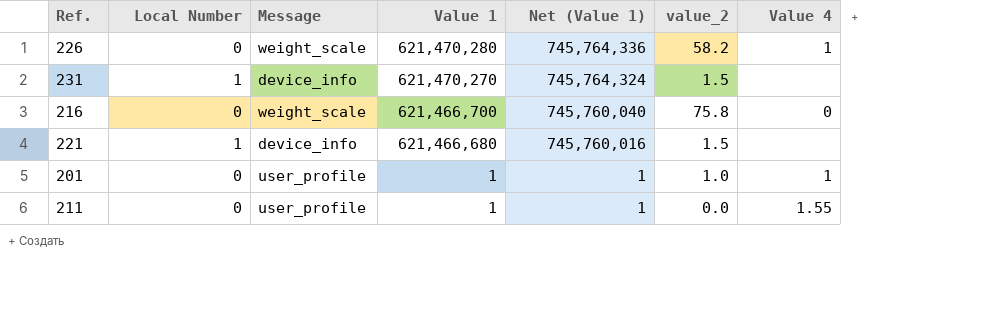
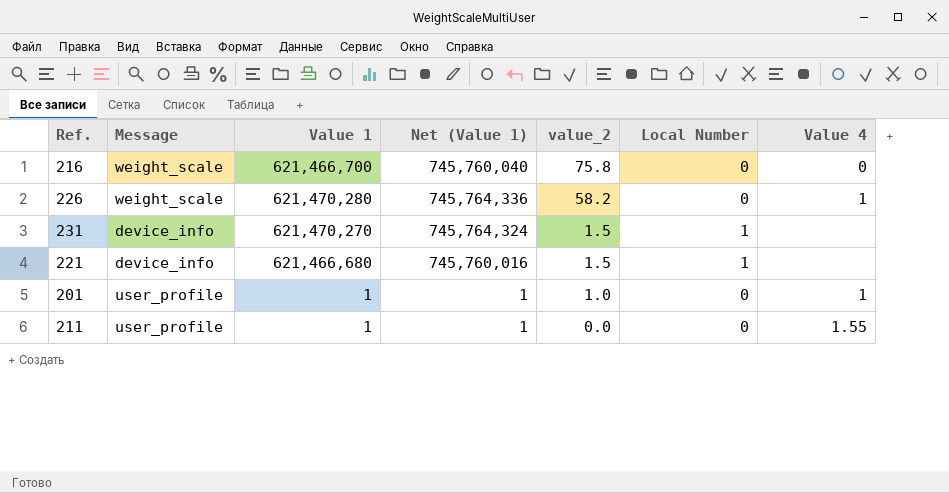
row order: Value 1 descending -> value_2 descending
column Local Number | position: 2 -> 6

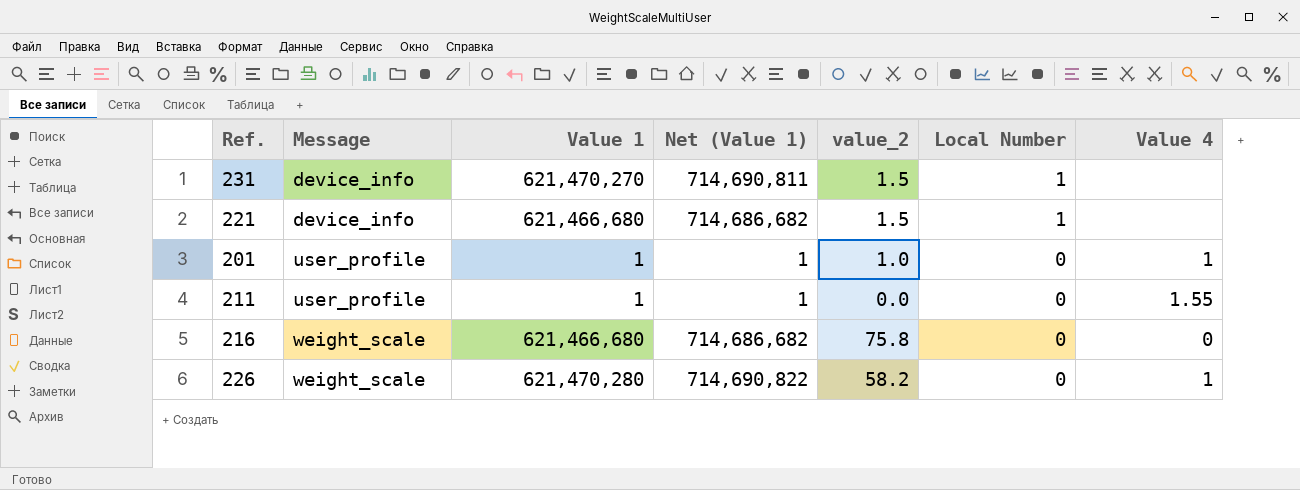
row order: value_2 descending -> Message ascending
column Net (Value 1) | formula: [Value 1] * 1.2 -> [Value 1] * 1.15
216 | Value 1: 621,466,700 -> 621,466,680

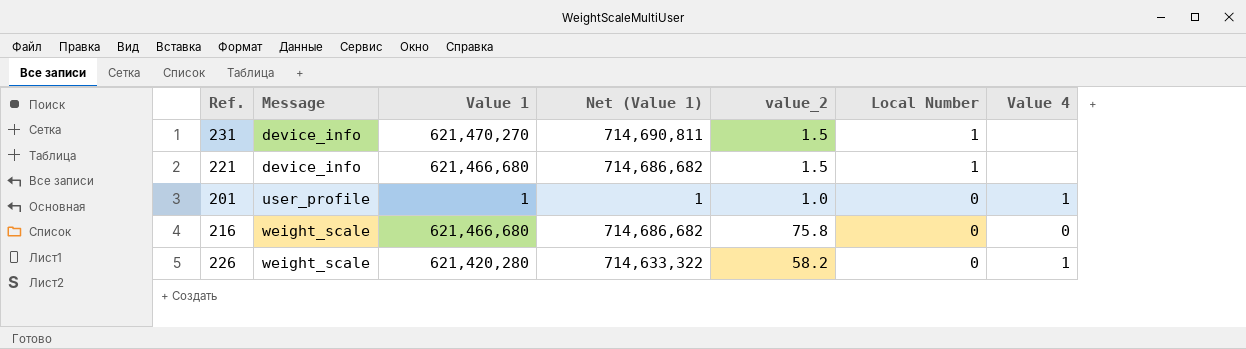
row 211: user_profile | 1 | 1 | 0.0 | 0 | 1.55 -> none
226 | Value 1: 621,470,280 -> 621,420,280
226 | Net (Value 1): 714,690,822 -> 714,633,322

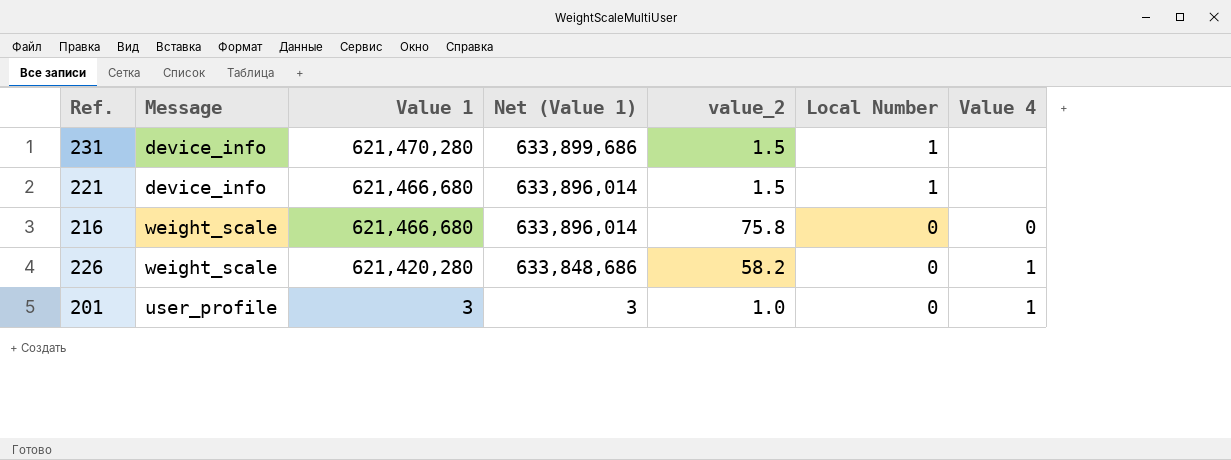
row order: Message ascending -> Value 1 descending
column Net (Value 1) | formula: [Value 1] * 1.15 -> [Value 1] * 1.02
231 | Value 1: 621,470,270 -> 621,470,280
201 | Value 1: 1 -> 3

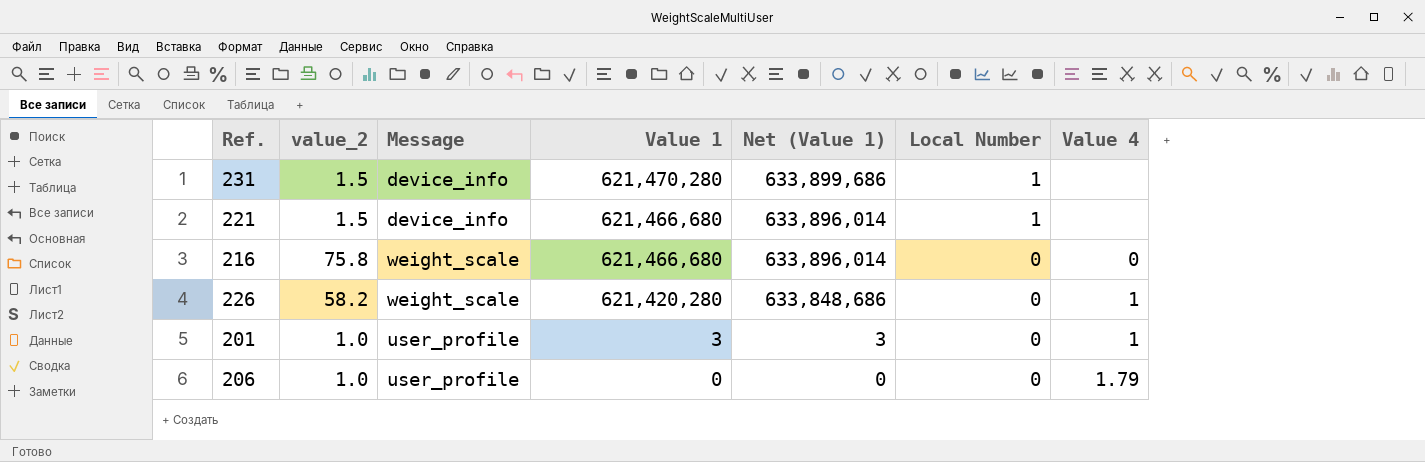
column value_2 | position: 5 -> 2
row 206: none -> 1.0 | user_profile | 0 | 0 | 0 | 1.79

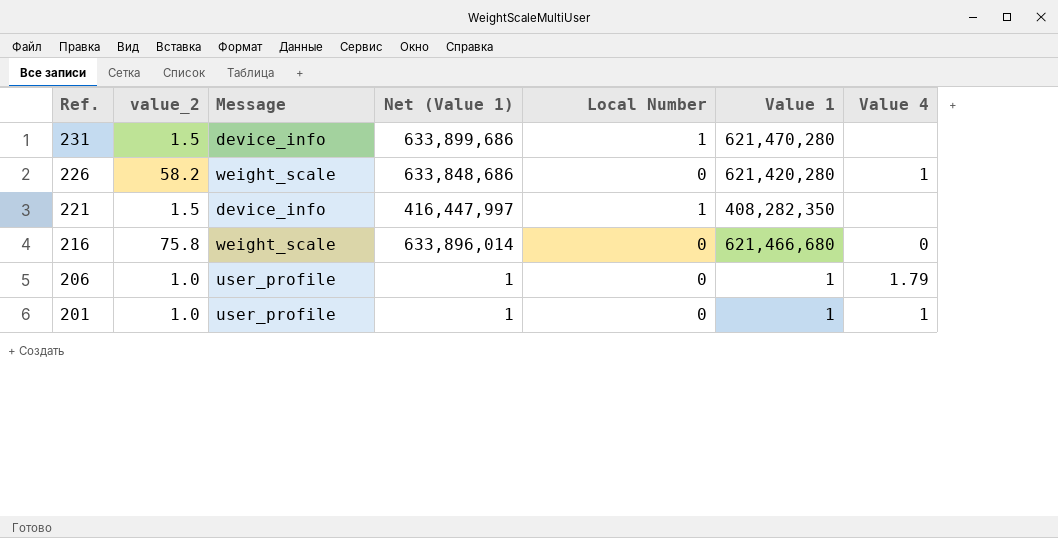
row order: Value 1 descending -> Ref. descending
column Value 1 | position: 4 -> 6
221 | Net (Value 1): 633,896,014 -> 416,447,997
221 | Value 1: 621,466,680 -> 408,282,350
206 | Net (Value 1): 0 -> 1
206 | Value 1: 0 -> 1
201 | Net (Value 1): 3 -> 1
201 | Value 1: 3 -> 1

